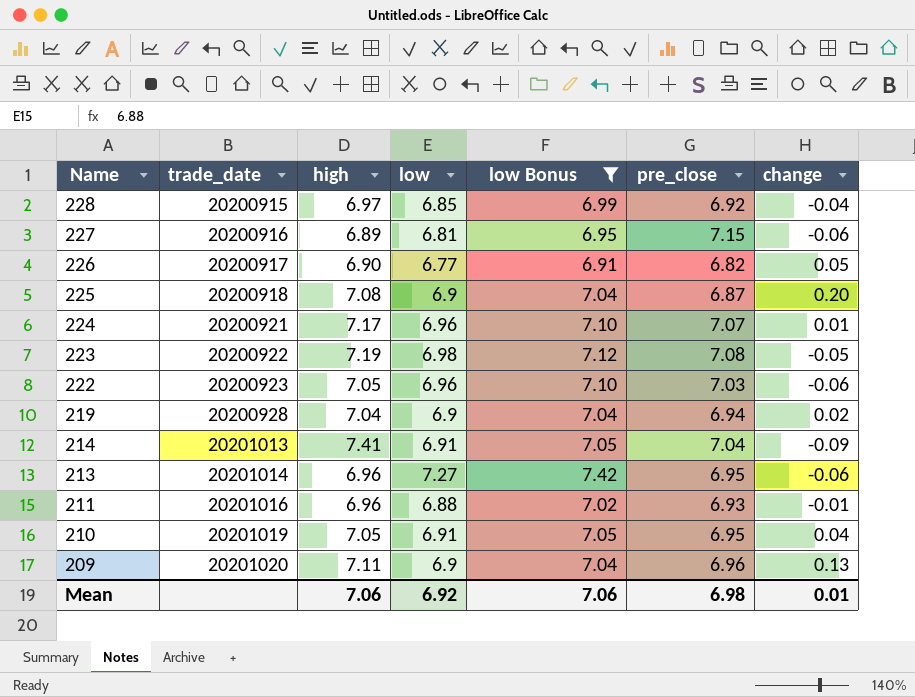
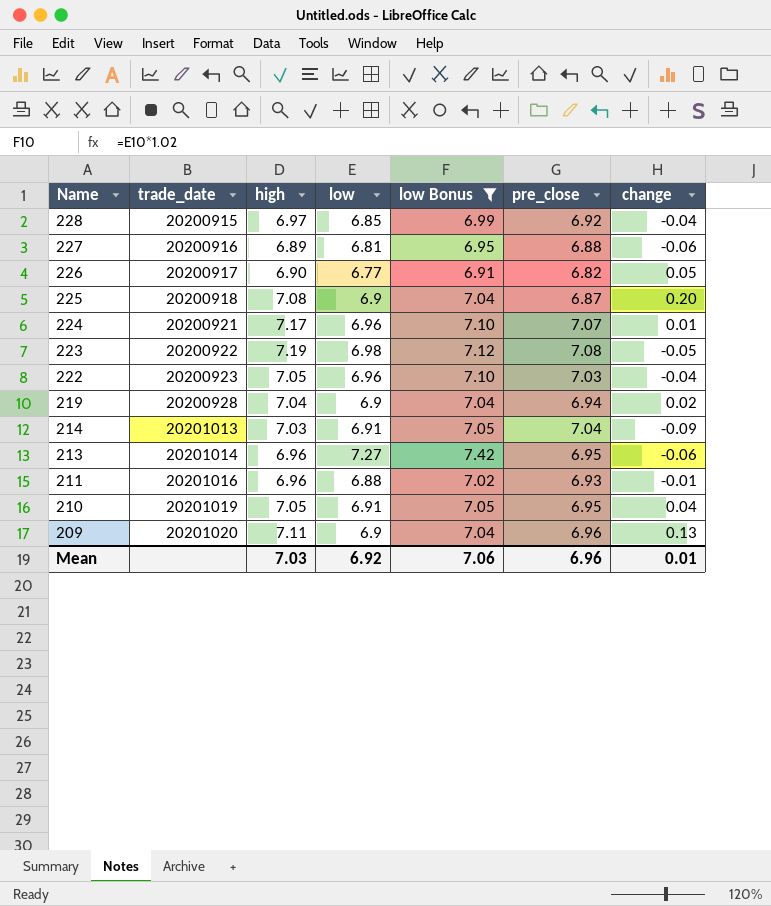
227 | pre_close: 7.15 -> 6.88
222 | change: -0.06 -> -0.04
214 | high: 7.41 -> 7.03
Mean | high: 7.06 -> 7.03
Mean | pre_close: 6.98 -> 6.96

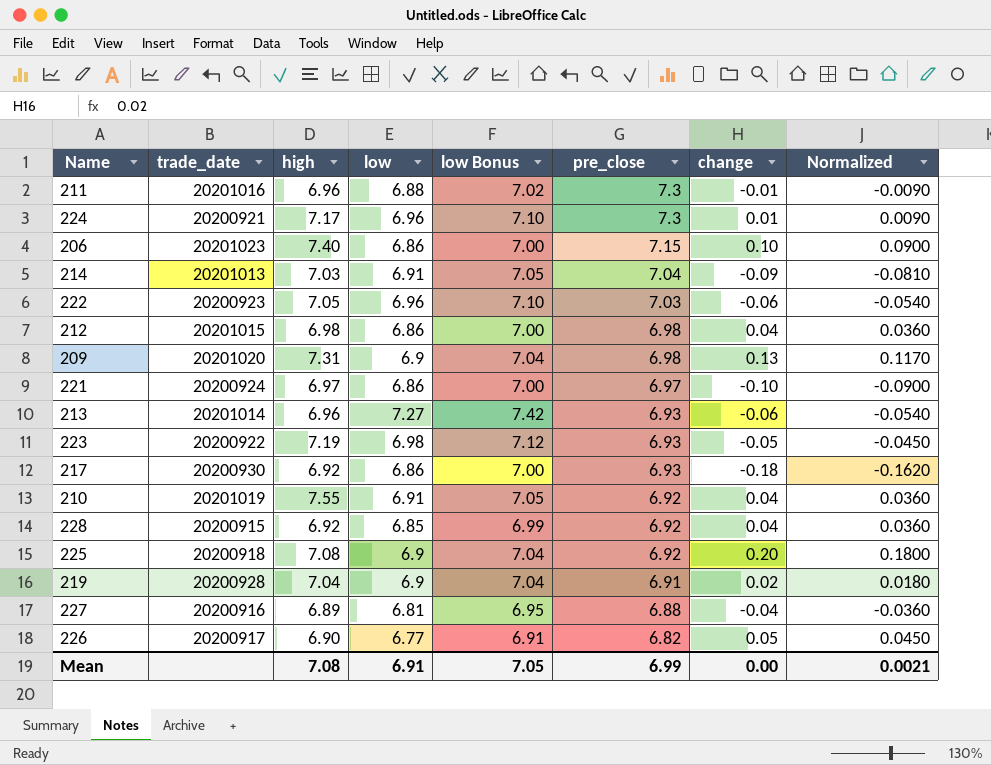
filter: low Bonus != 7.00 -> none
row order: Name descending -> pre_close descending
column Normalized | formula: none -> [change] * 0.9
211 | pre_close: 6.93 -> 7.3
224 | pre_close: 7.07 -> 7.3
222 | change: -0.04 -> -0.06
209 | high: 7.11 -> 7.31
209 | pre_close: 6.96 -> 6.98
213 | pre_close: 6.95 -> 6.93
223 | pre_close: 7.08 -> 6.93
210 | high: 7.05 -> 7.55
210 | pre_close: 6.95 -> 6.92
228 | high: 6.97 -> 6.92
228 | change: -0.04 -> 0.04
225 | pre_close: 6.87 -> 6.92
219 | pre_close: 6.94 -> 6.91
227 | change: -0.06 -> -0.04
Mean | high: 7.03 -> 7.08
Mean | low: 6.92 -> 6.91
Mean | low Bonus: 7.06 -> 7.05
Mean | pre_close: 6.96 -> 6.99
Mean | change: 0.01 -> 0.00

